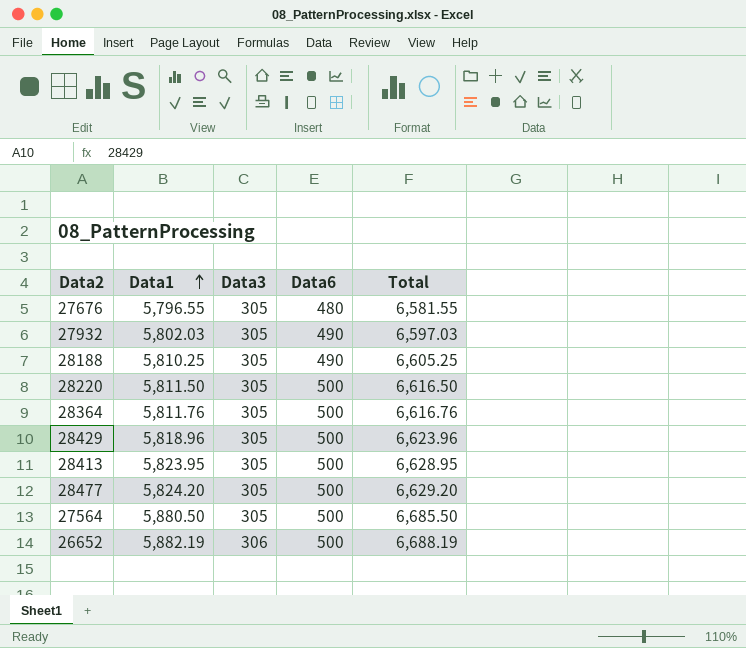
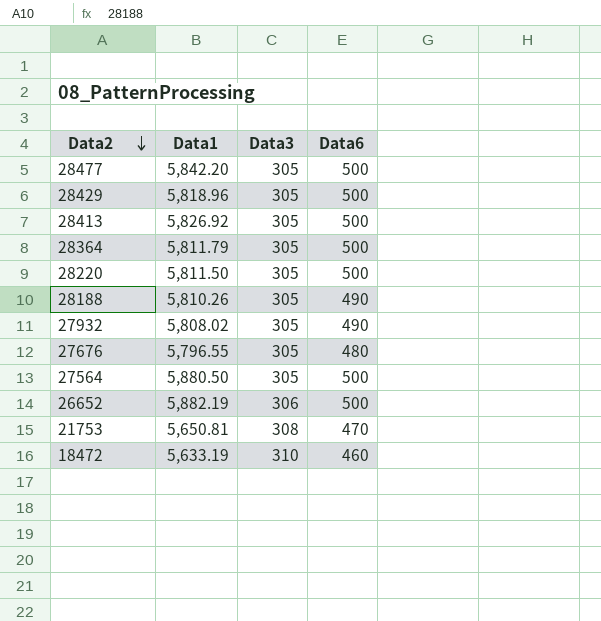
row order: Data1 ascending -> Data2 descending
column Total | formula: [Data1] + [Data3] + [Data6] -> none
28477 | Data1: 5,824.20 -> 5,842.20
28413 | Data1: 5,823.95 -> 5,826.92
28364 | Data1: 5,811.76 -> 5,811.79
28188 | Data1: 5,810.25 -> 5,810.26
27932 | Data1: 5,802.03 -> 5,808.02
row 21753: none -> 5,650.81 | 308 | 470
row 18472: none -> 5,633.19 | 310 | 460

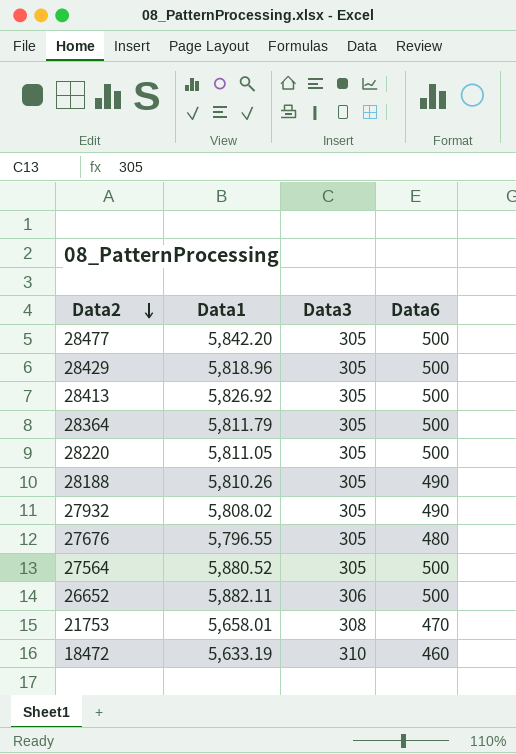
28220 | Data1: 5,811.50 -> 5,811.05
27564 | Data1: 5,880.50 -> 5,880.52
26652 | Data1: 5,882.19 -> 5,882.11
21753 | Data1: 5,650.81 -> 5,658.01

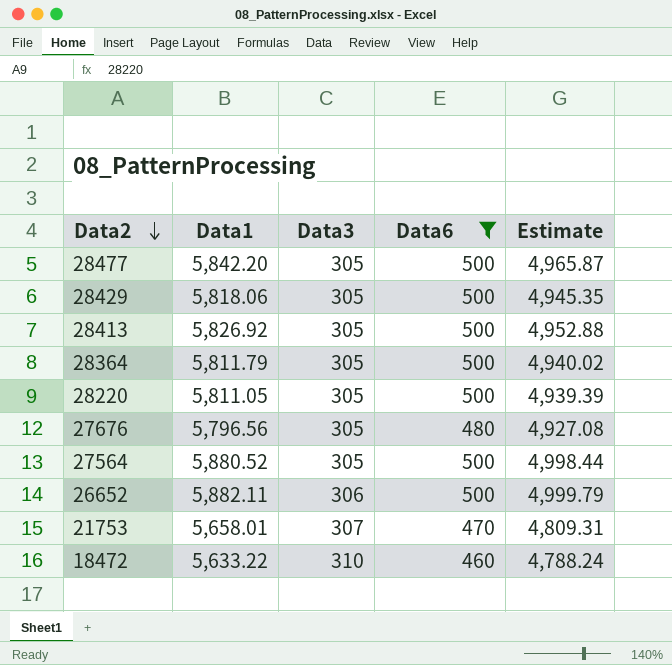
filter: none -> Data6 != 490
column Estimate | formula: none -> [Data1] * 0.85
28429 | Data1: 5,818.96 -> 5,818.06
27676 | Data1: 5,796.55 -> 5,796.56
21753 | Data3: 308 -> 307
18472 | Data1: 5,633.19 -> 5,633.22

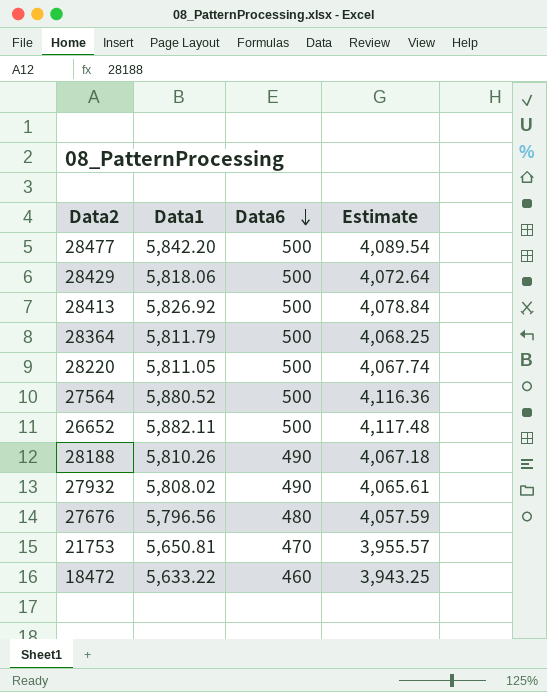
filter: Data6 != 490 -> none
row order: Data2 descending -> Data6 descending
column Data3 | position: 3 -> none
column Estimate | formula: [Data1] * 0.85 -> [Data1] * 0.7
21753 | Data1: 5,658.01 -> 5,650.81

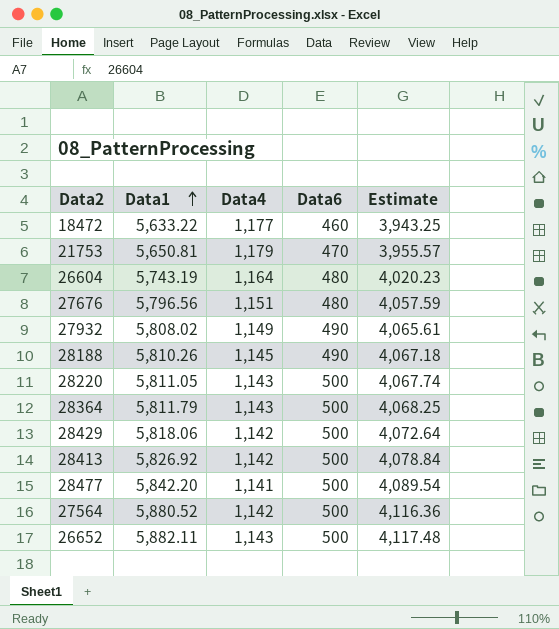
row order: Data6 descending -> Data1 ascending
column Data4 | position: none -> 3
row 26604: none -> 5,743.19 | 1,164 | 480 | 4,020.23

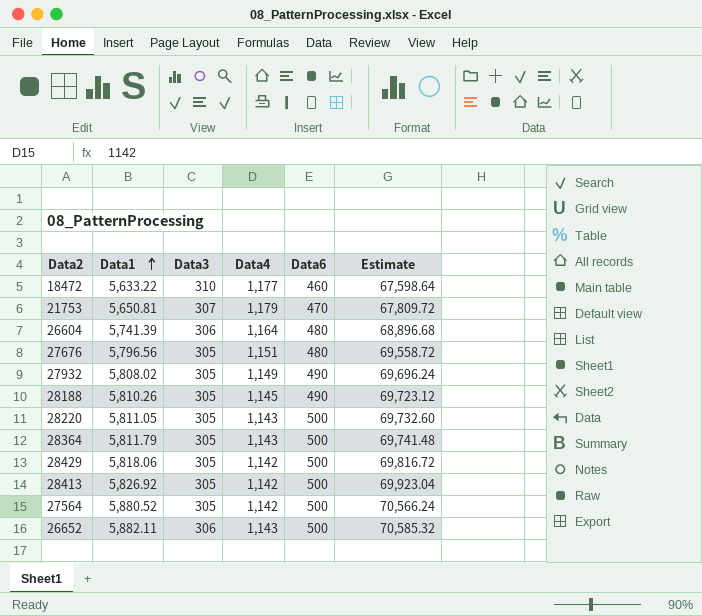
column Data3 | position: none -> 3
column Estimate | formula: [Data1] * 0.7 -> [Data1] * 12
row 28477: 5,842.20 | 1,141 | 500 | 4,089.54 -> none
26604 | Data1: 5,743.19 -> 5,741.39

